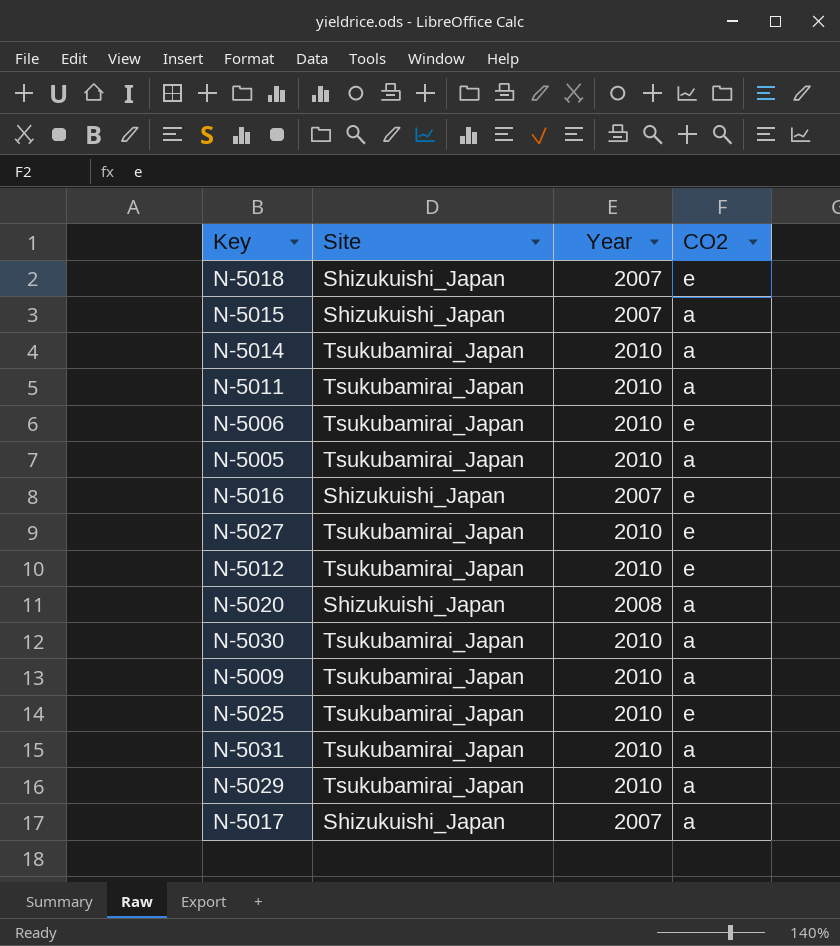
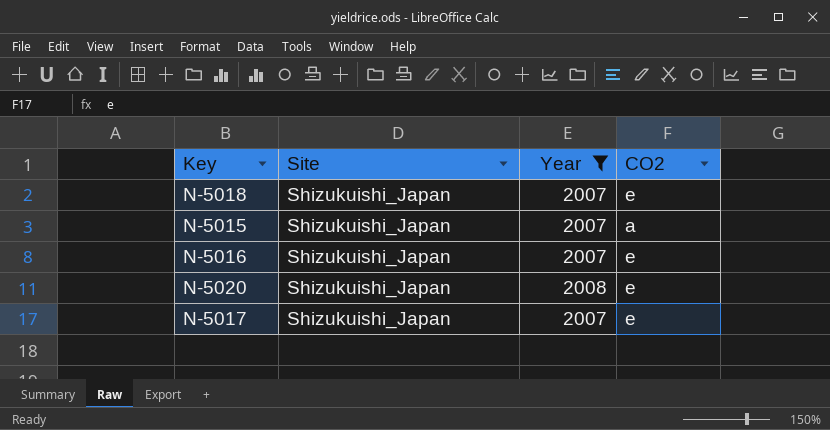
filter: none -> Year != 2010
N-5020 | CO2: a -> e
N-5017 | CO2: a -> e

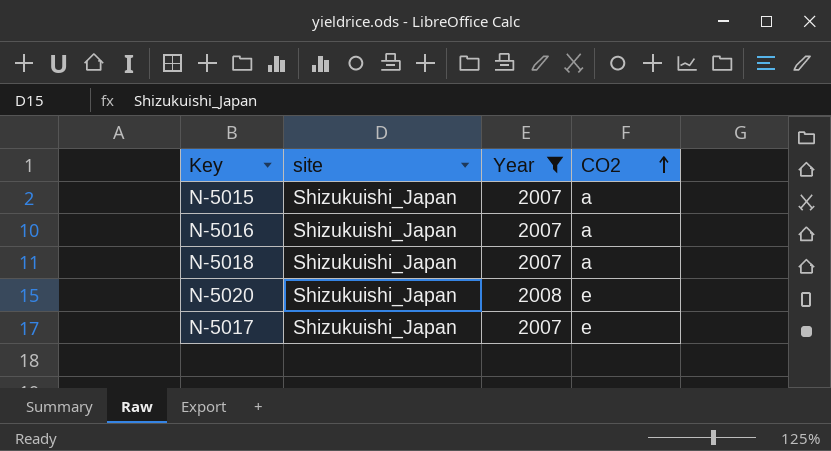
row order: none -> CO2 ascending
column name: Site -> site
N-5016 | CO2: e -> a
N-5018 | CO2: e -> a

